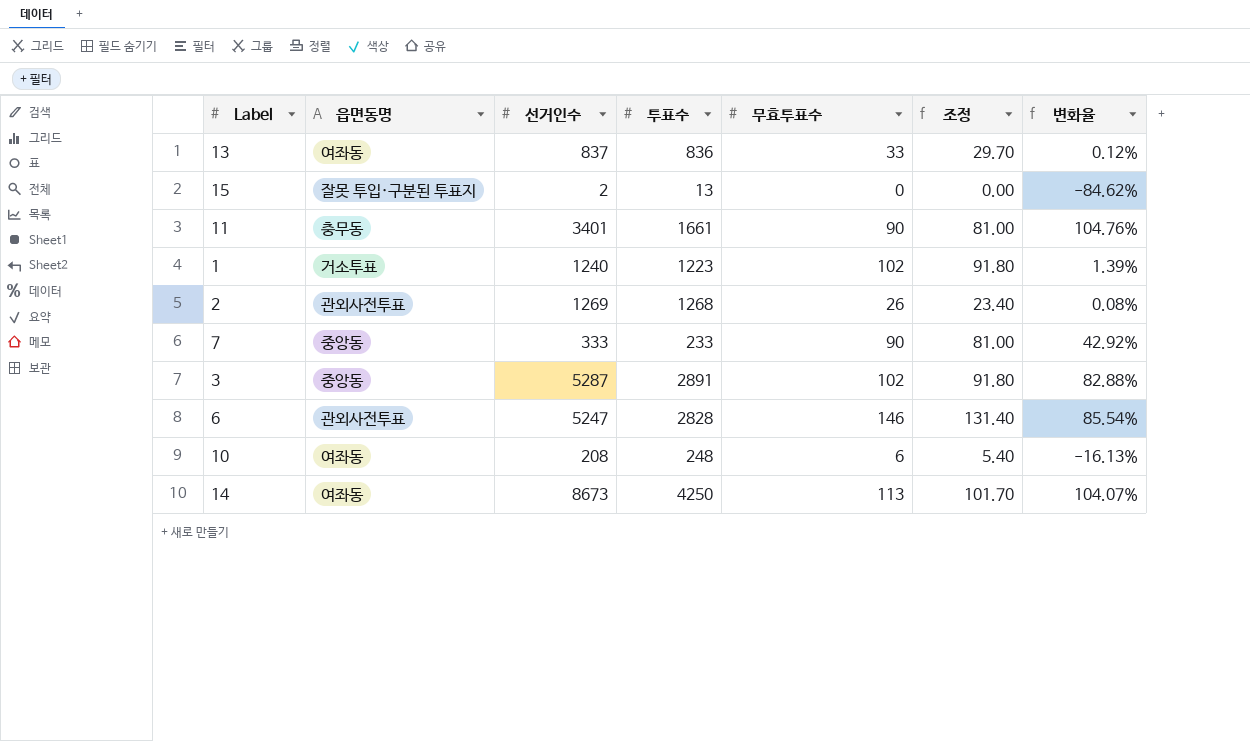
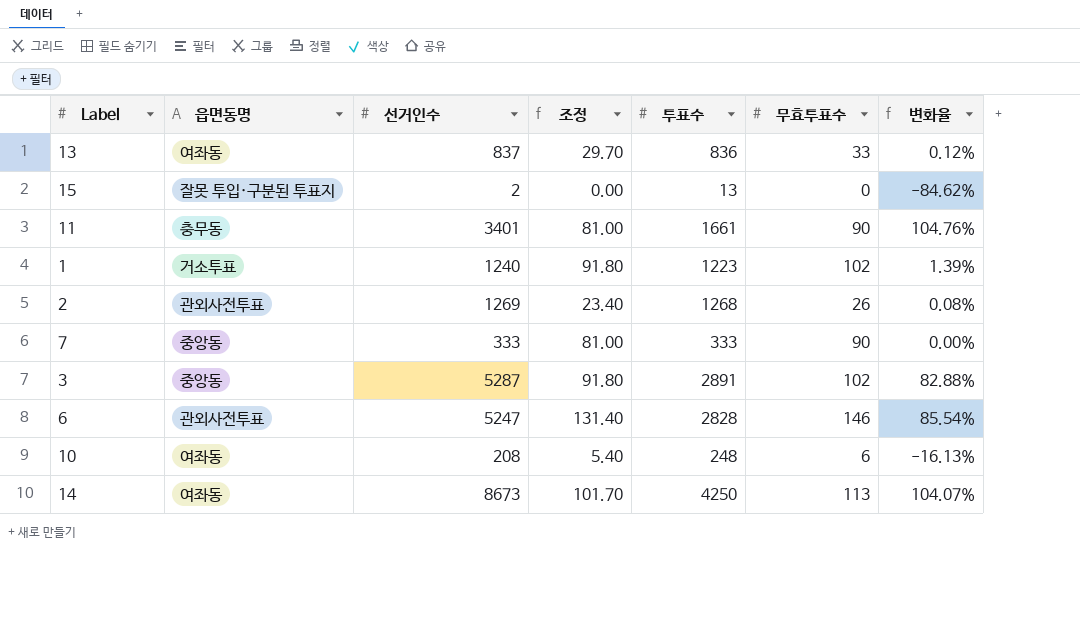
column 조정 | position: 6 -> 4
7 | 투표수: 233 -> 333
7 | 변화율: 42.92% -> 0.00%

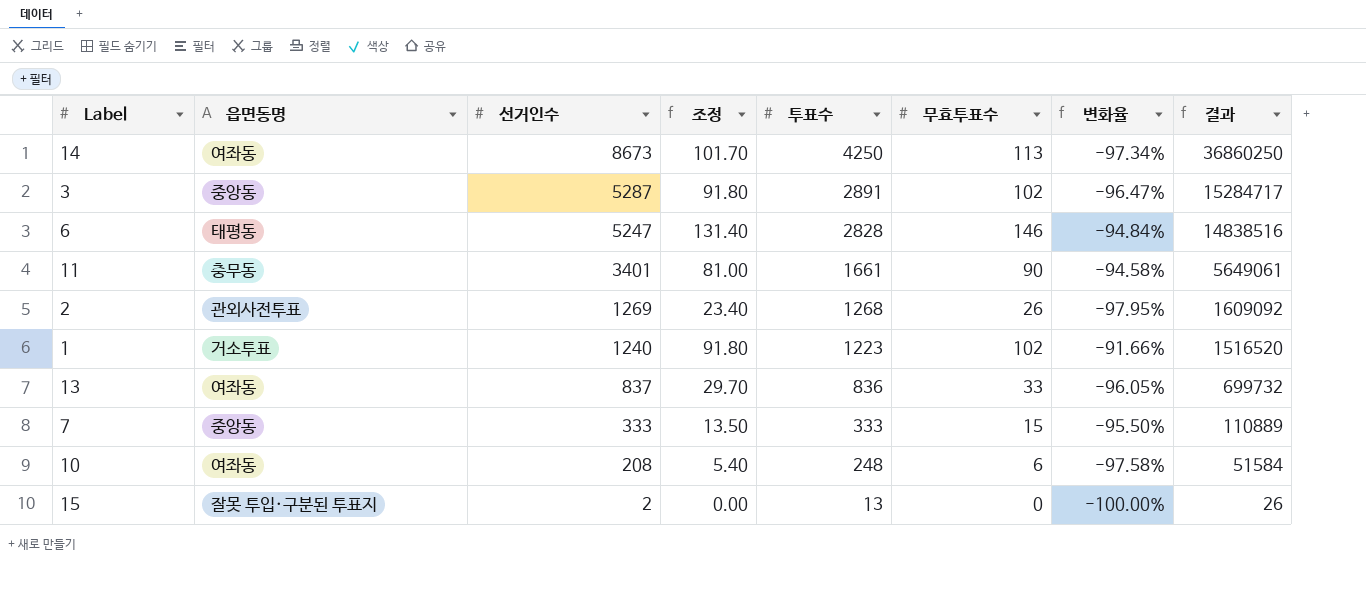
row order: none -> 선거인수 descending
column 변화율 | formula: ([선거인수] - [투표수]) / [투표수] -> ([무효투표수] - [투표수]) / [투표수]
column 결과 | formula: none -> [선거인수] * [투표수]
6 | 읍면동명: 관외사전투표 -> 태평동
7 | 조정: 81.00 -> 13.50
7 | 무효투표수: 90 -> 15

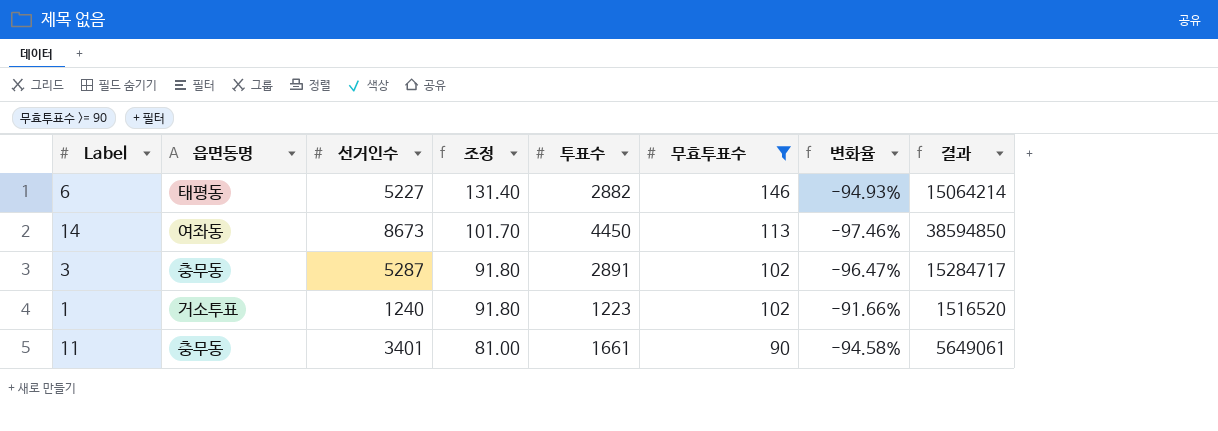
filter: none -> 무효투표수 >= 90
row order: 선거인수 descending -> 조정 descending
6 | 선거인수: 5247 -> 5227
6 | 투표수: 2828 -> 2882
6 | 변화율: -94.84% -> -94.93%
6 | 결과: 14838516 -> 15064214
14 | 투표수: 4250 -> 4450
14 | 변화율: -97.34% -> -97.46%
14 | 결과: 36860250 -> 38594850
3 | 읍면동명: 중앙동 -> 충무동

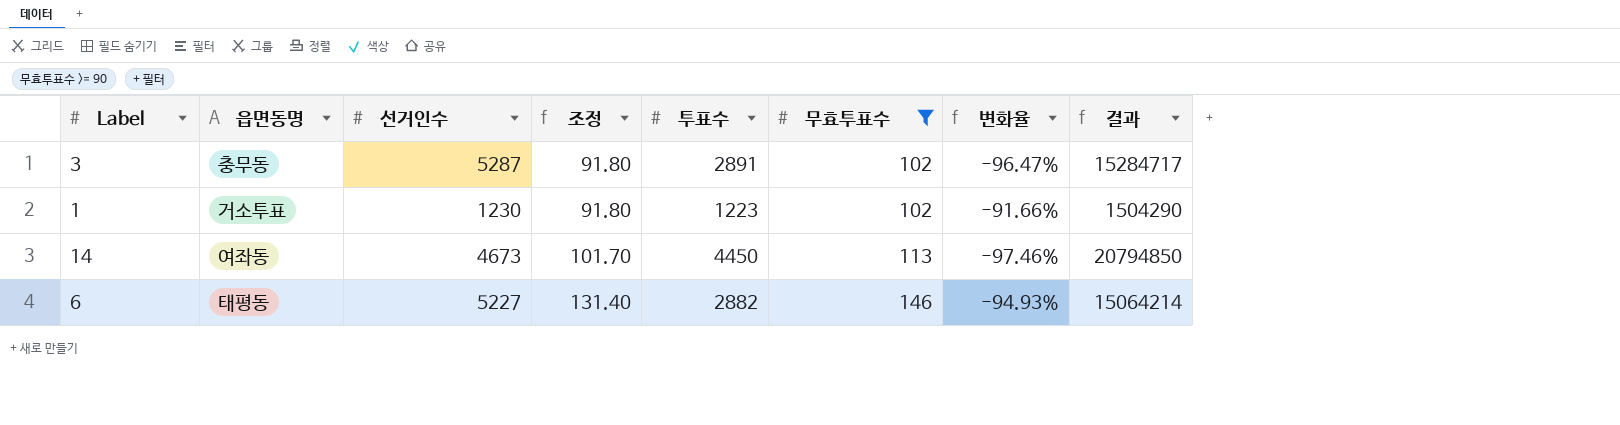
row order: 조정 descending -> 조정 ascending
row 11: 충무동 | 3401 | 81.00 | 1661 | 90 | -94.58% | 5649061 -> none
1 | 선거인수: 1240 -> 1230
1 | 결과: 1516520 -> 1504290
14 | 선거인수: 8673 -> 4673
14 | 결과: 38594850 -> 20794850

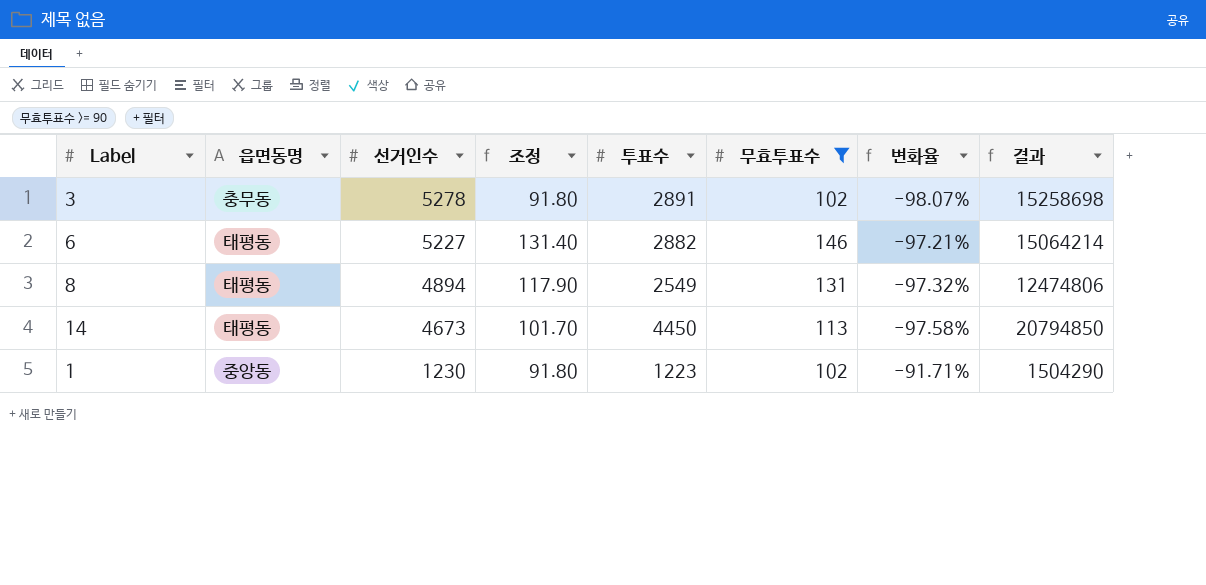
row order: 조정 ascending -> 선거인수 descending
column 변화율 | formula: ([무효투표수] - [투표수]) / [투표수] -> ([무효투표수] - [선거인수]) / [선거인수]
3 | 선거인수: 5287 -> 5278
3 | 결과: 15284717 -> 15258698
row 8: none -> 태평동 | 4894 | 117.90 | 2549 | 131 | -97.32% | 12474806
14 | 읍면동명: 여좌동 -> 태평동
1 | 읍면동명: 거소투표 -> 중앙동

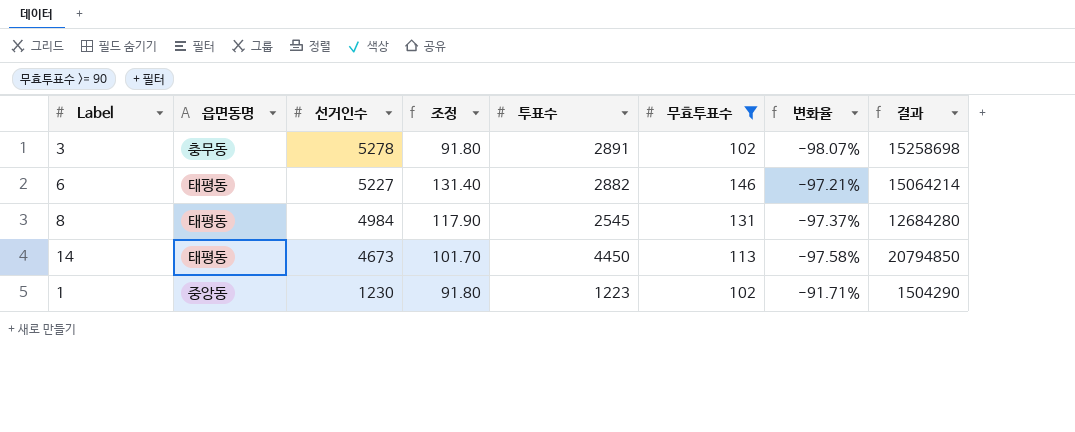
8 | 선거인수: 4894 -> 4984
8 | 투표수: 2549 -> 2545
8 | 변화율: -97.32% -> -97.37%
8 | 결과: 12474806 -> 12684280

